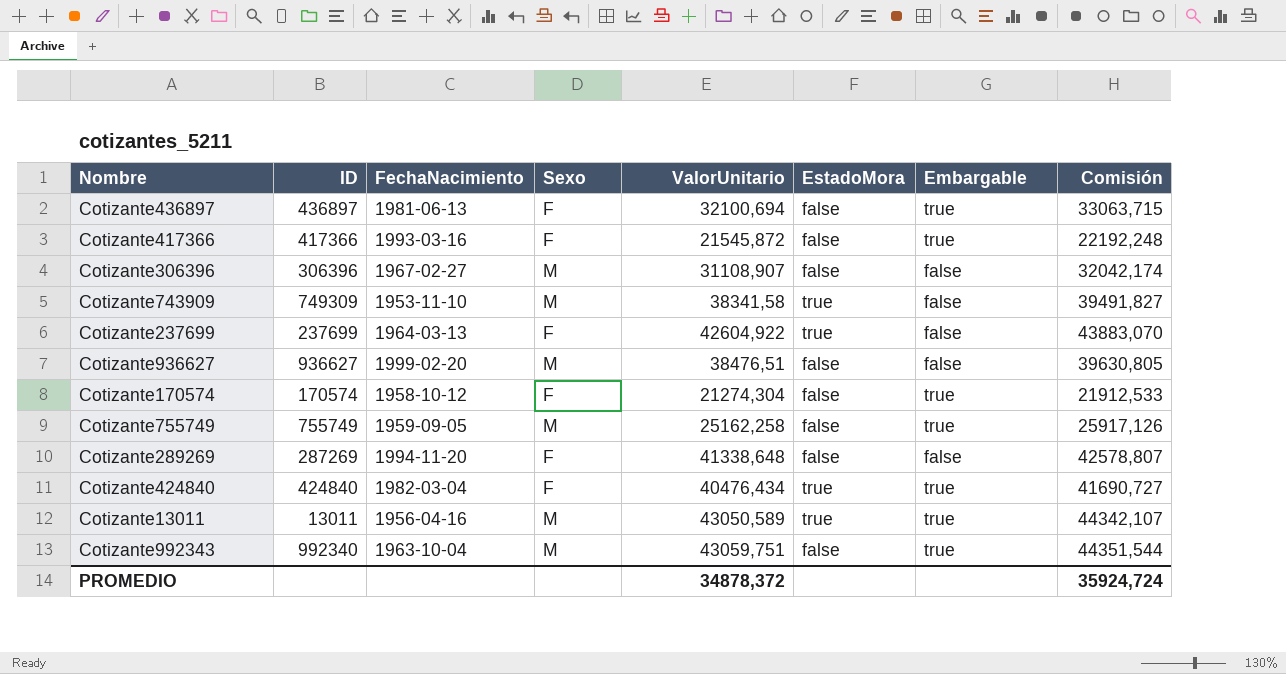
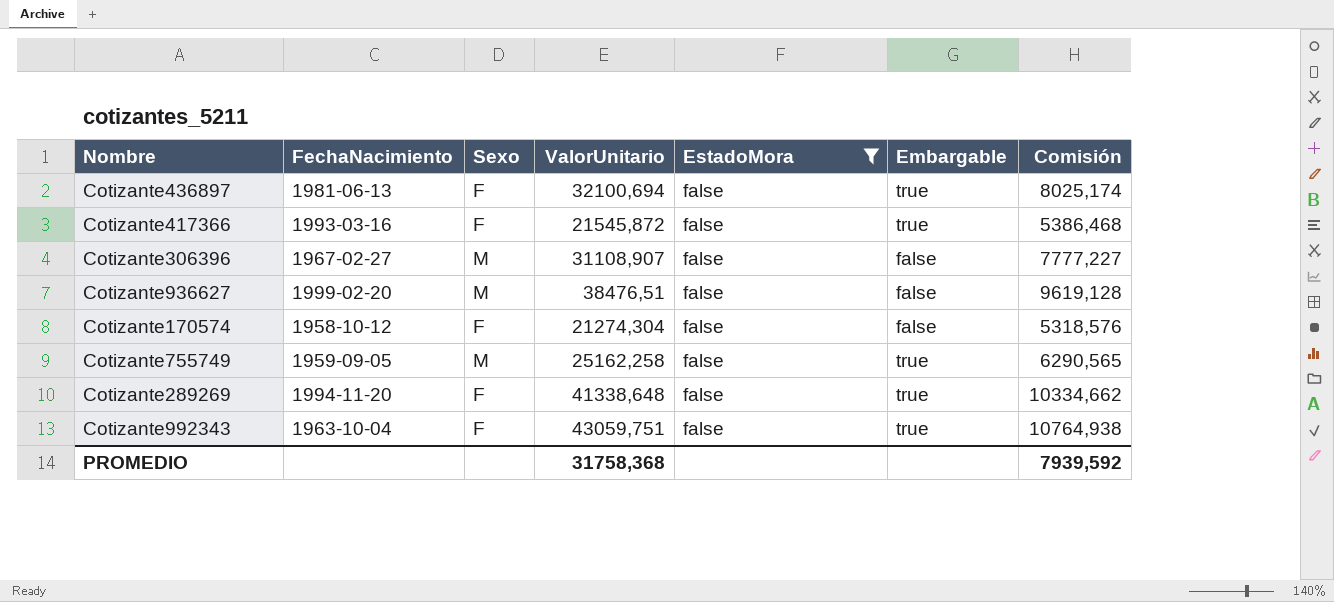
filter: none -> EstadoMora = false
column ID | position: 2 -> none
column Comisión | formula: [ValorUnitario] * 1,03 -> [ValorUnitario] * 0,25
Cotizante170574 | Embargable: true -> false
Cotizante289269 | Embargable: false -> true
Cotizante992343 | Sexo: M -> F
PROMEDIO | ValorUnitario: 34878,372 -> 31758,368
PROMEDIO | Comisión: 35924,724 -> 7939,592

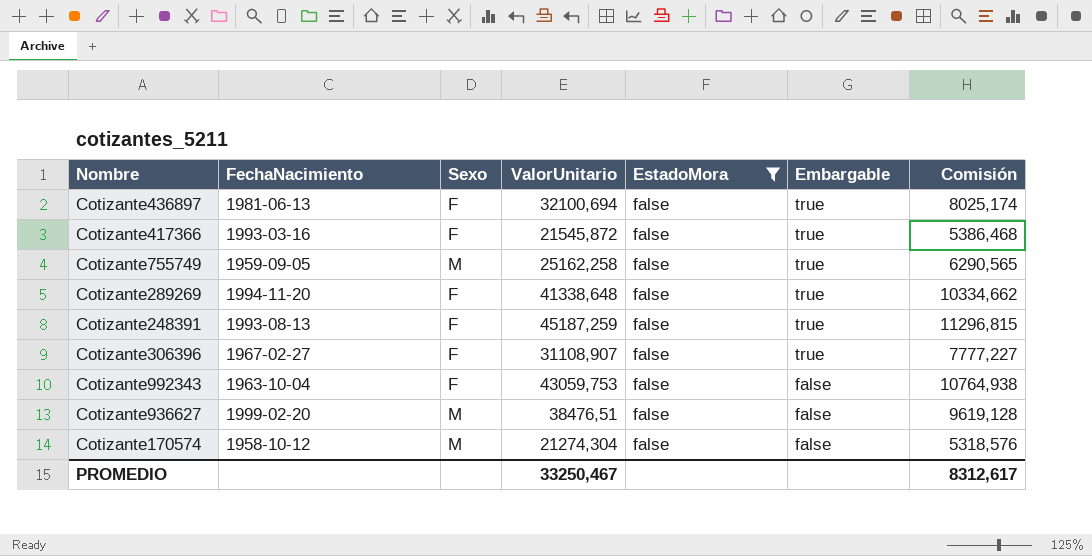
row order: none -> Embargable descending
row Cotizante248391: none -> 1993-08-13 | F | 45187,259 | false | true | 11296,815
Cotizante306396 | Sexo: M -> F
Cotizante306396 | Embargable: false -> true
Cotizante992343 | ValorUnitario: 43059,751 -> 43059,753
Cotizante992343 | Embargable: true -> false
Cotizante170574 | Sexo: F -> M
PROMEDIO | ValorUnitario: 31758,368 -> 33250,467
PROMEDIO | Comisión: 7939,592 -> 8312,617

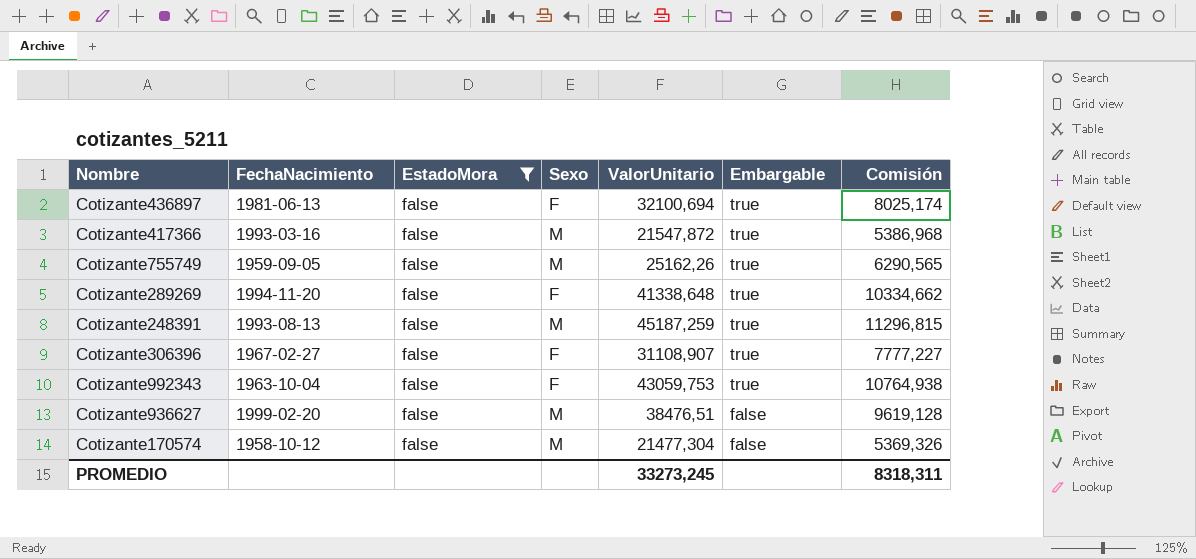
column EstadoMora | position: 5 -> 3
Cotizante417366 | Sexo: F -> M
Cotizante417366 | ValorUnitario: 21545,872 -> 21547,872
Cotizante417366 | Comisión: 5386,468 -> 5386,968
Cotizante755749 | ValorUnitario: 25162,258 -> 25162,26
Cotizante248391 | Sexo: F -> M
Cotizante992343 | Embargable: false -> true
Cotizante170574 | ValorUnitario: 21274,304 -> 21477,304
Cotizante170574 | Comisión: 5318,576 -> 5369,326
PROMEDIO | ValorUnitario: 33250,467 -> 33273,245
PROMEDIO | Comisión: 8312,617 -> 8318,311

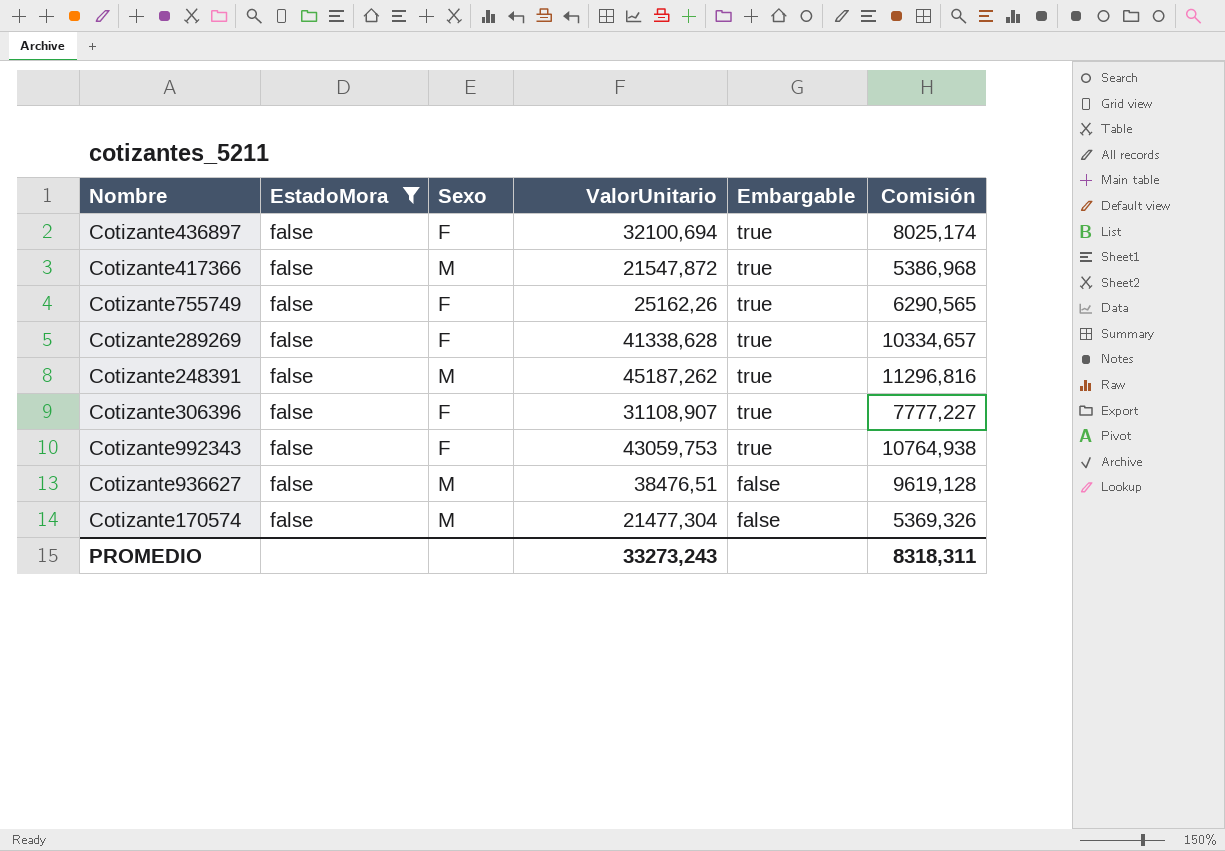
column FechaNacimiento | position: 2 -> none
Cotizante755749 | Sexo: M -> F
Cotizante289269 | ValorUnitario: 41338,648 -> 41338,628
Cotizante289269 | Comisión: 10334,662 -> 10334,657
Cotizante248391 | ValorUnitario: 45187,259 -> 45187,262
Cotizante248391 | Comisión: 11296,815 -> 11296,816
PROMEDIO | ValorUnitario: 33273,245 -> 33273,243

